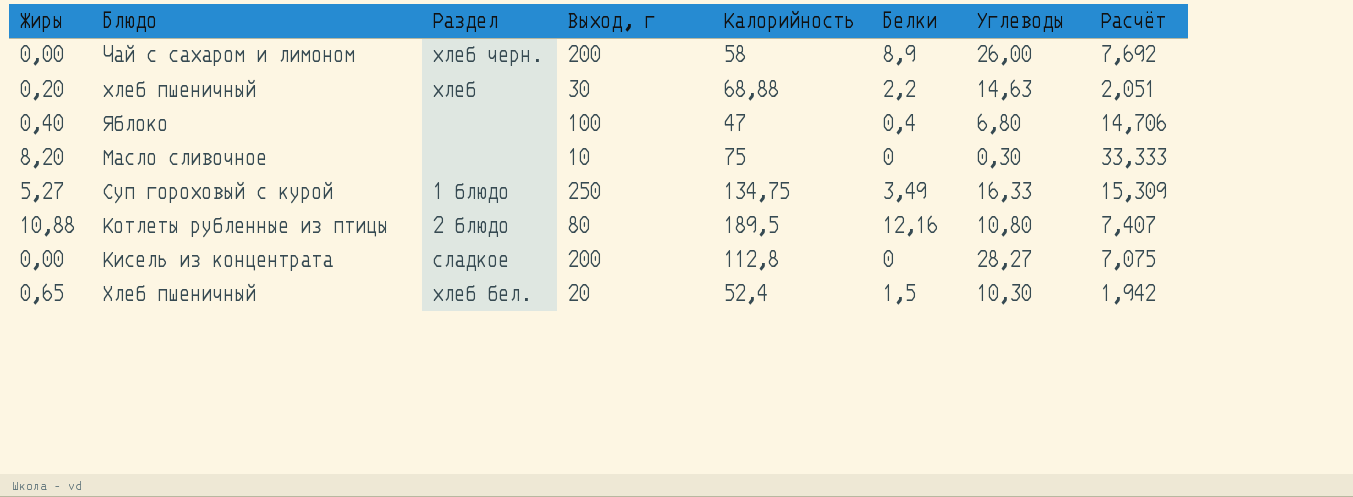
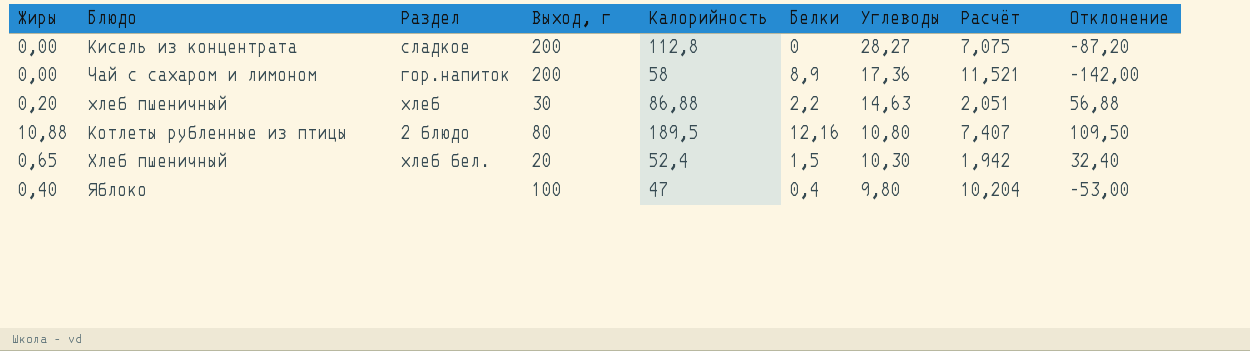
row order: none -> Углеводы descending
column Отклонение | formula: none -> [Калорийность] - [Выход, г]
row Масло сливочное: 8,20 | none | 10 | 75 | 0 | 0,30 | 33,333 -> none
row Суп гороховый с курой: 5,27 | 1 блюдо | 250 | 134,75 | 3,49 | 16,33 | 15,309 -> none
Чай с сахаром и лимоном | Раздел: хлеб черн. -> гор.напиток
Чай с сахаром и лимоном | Углеводы: 26,00 -> 17,36
Чай с сахаром и лимоном | Расчёт: 7,692 -> 11,521
хлеб пшеничный | Калорийность: 68,88 -> 86,88
Яблоко | Углеводы: 6,80 -> 9,80
Яблоко | Расчёт: 14,706 -> 10,204

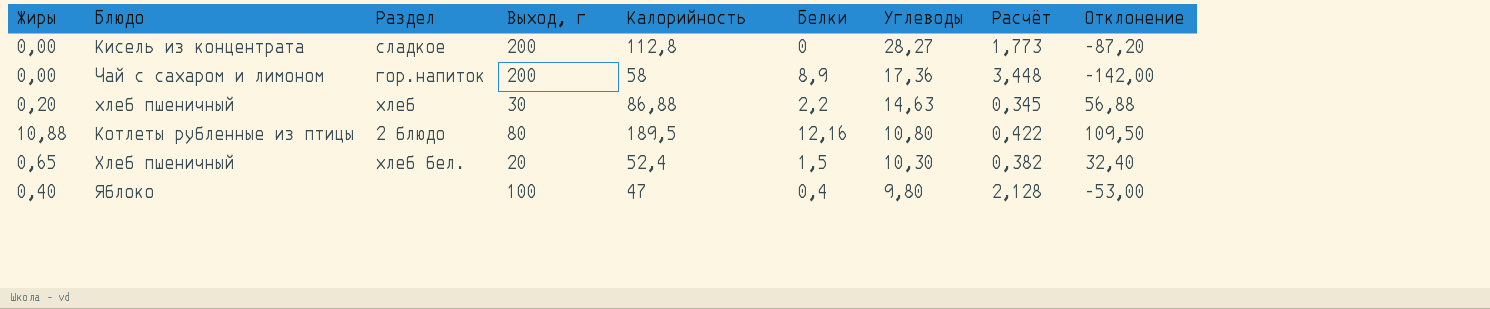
column Расчёт | formula: [Выход, г] / [Углеводы] -> [Выход, г] / [Калорийность]

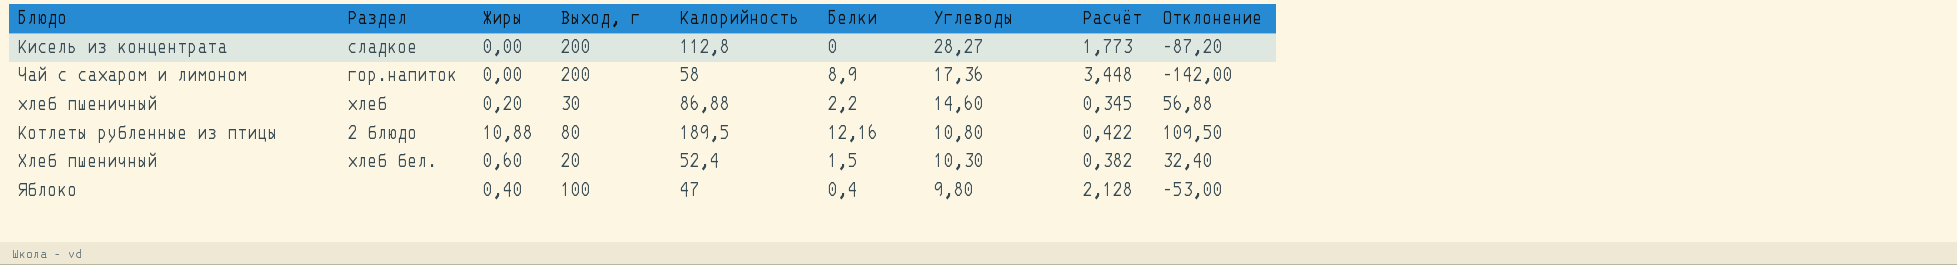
column Жиры | position: 1 -> 3
хлеб пшеничный | Углеводы: 14,63 -> 14,60
Хлеб пшеничный | Жиры: 0,65 -> 0,60

